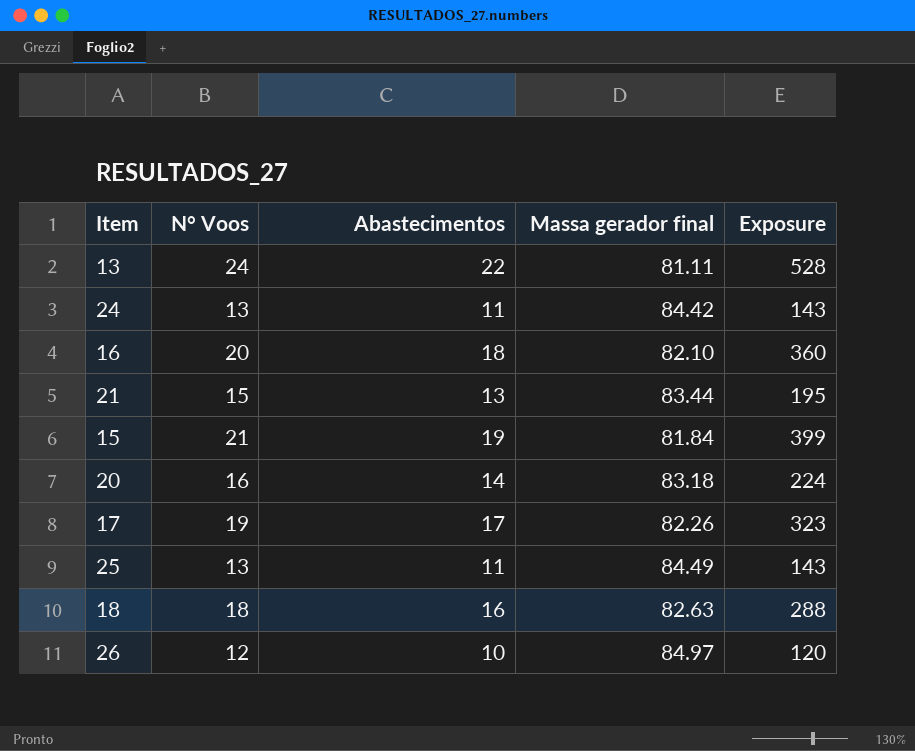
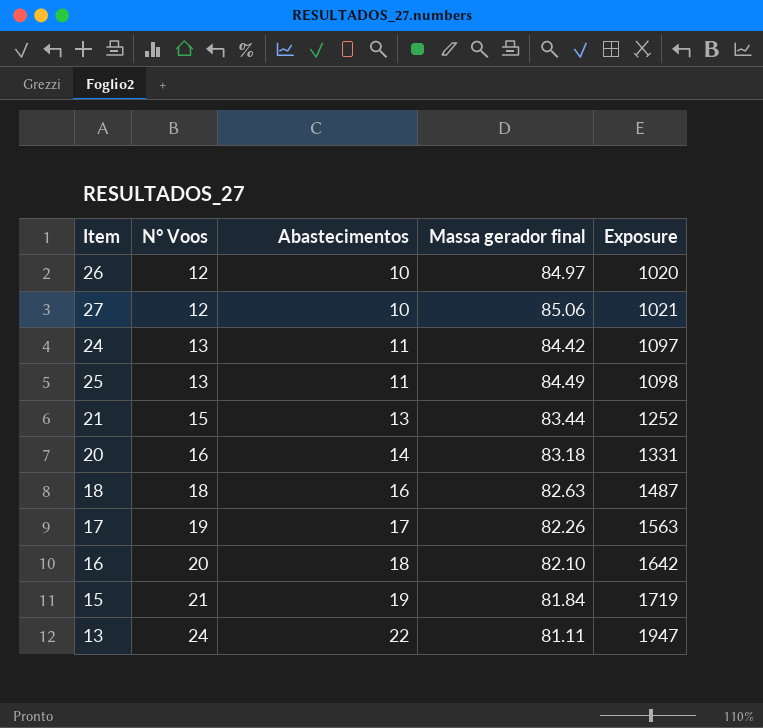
row order: none -> N° Voos ascending
column Exposure | formula: [N° Voos] * [Abastecimentos] -> [N° Voos] * [Massa gerador final]
row 27: none -> 12 | 10 | 85.06 | 1021

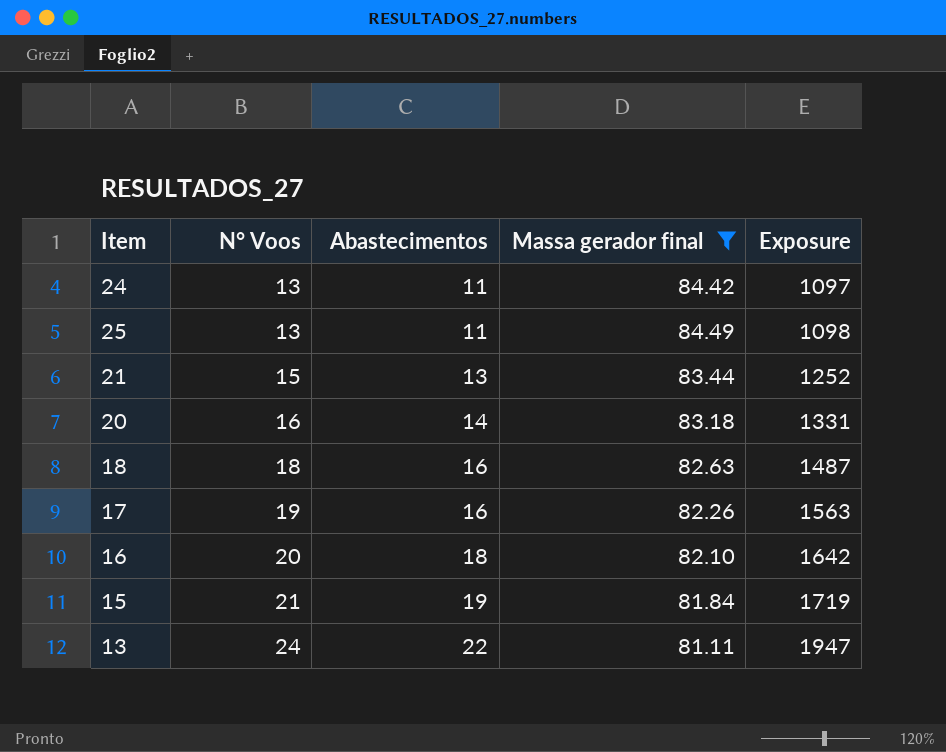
filter: none -> Massa gerador final <= 84.49
17 | Abastecimentos: 17 -> 16

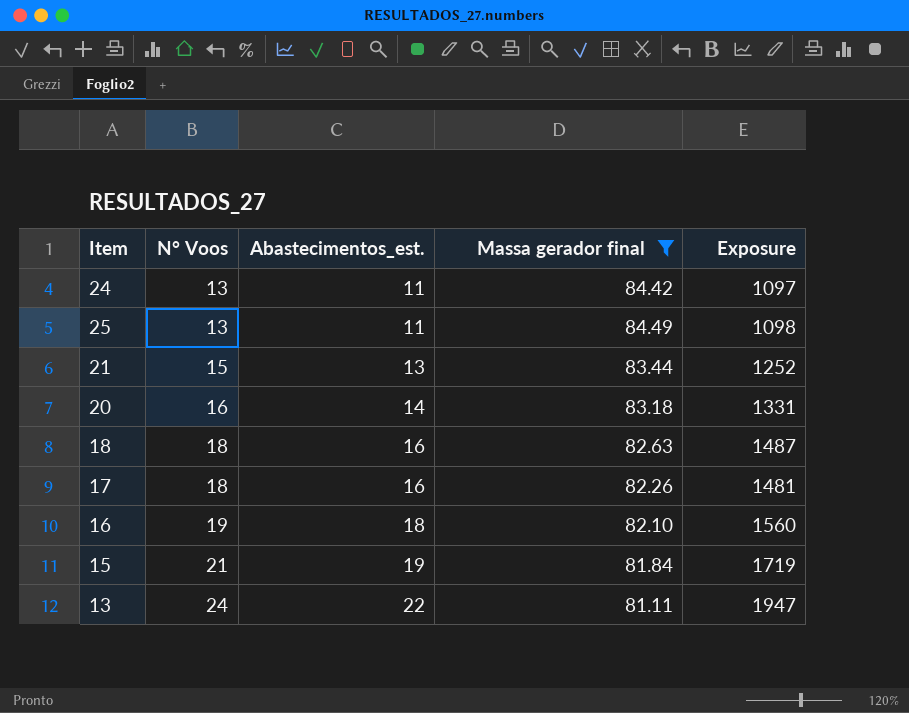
column name: Abastecimentos -> Abastecimentos_est.
17 | N° Voos: 19 -> 18
17 | Exposure: 1563 -> 1481
16 | N° Voos: 20 -> 19
16 | Exposure: 1642 -> 1560

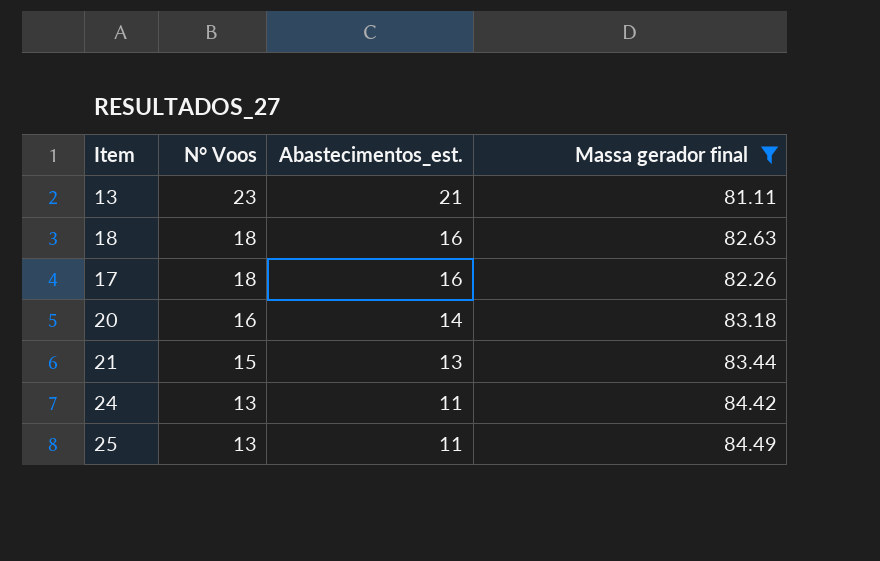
row order: N° Voos ascending -> N° Voos descending
column Exposure | formula: [N° Voos] * [Massa gerador final] -> none
row 16: 19 | 18 | 82.10 | 1560 -> none
row 15: 21 | 19 | 81.84 | 1719 -> none
13 | N° Voos: 24 -> 23
13 | Abastecimentos_est.: 22 -> 21

